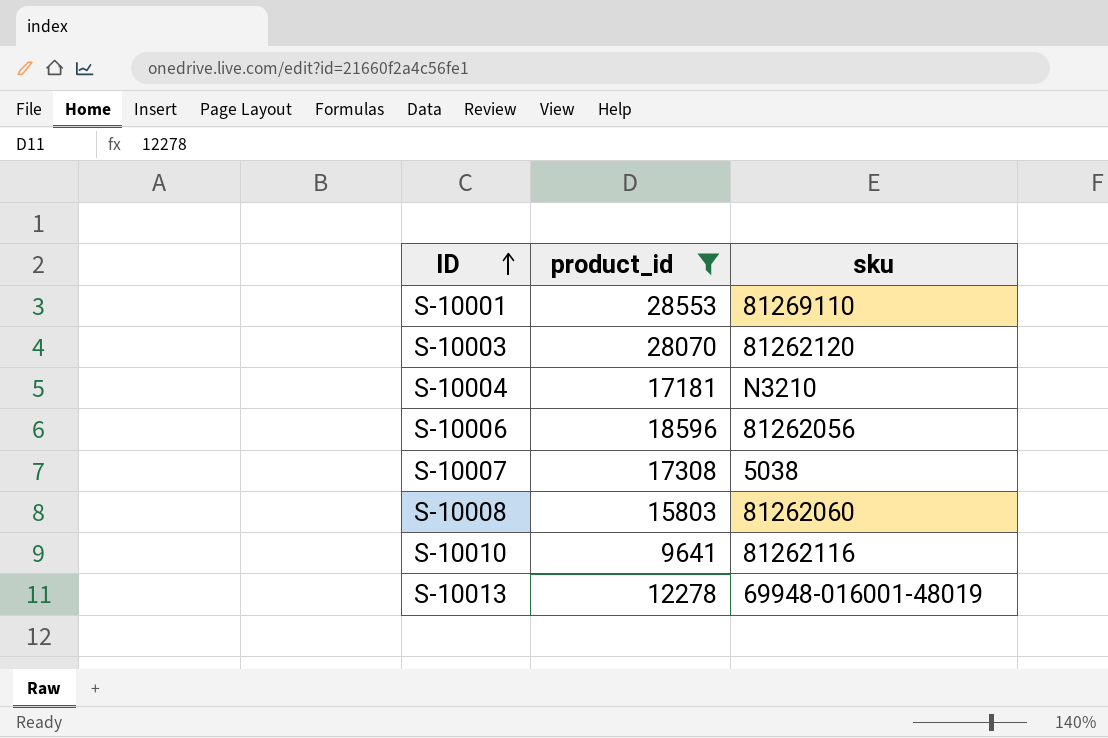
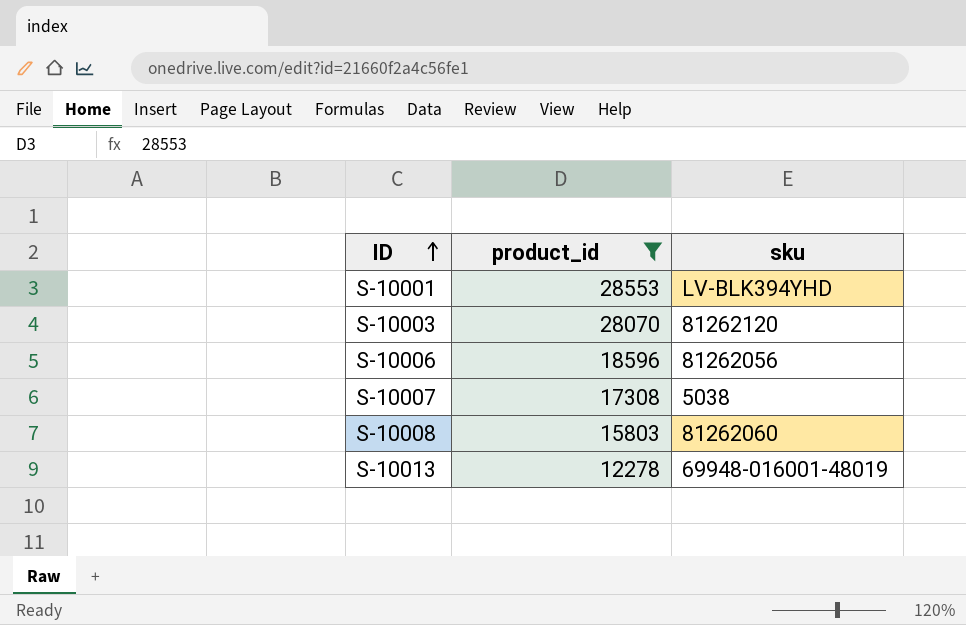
row S-10004: 17181 | N3210 -> none
row S-10010: 9641 | 81262116 -> none
S-10001 | sku: 81269110 -> LV-BLK394YHD

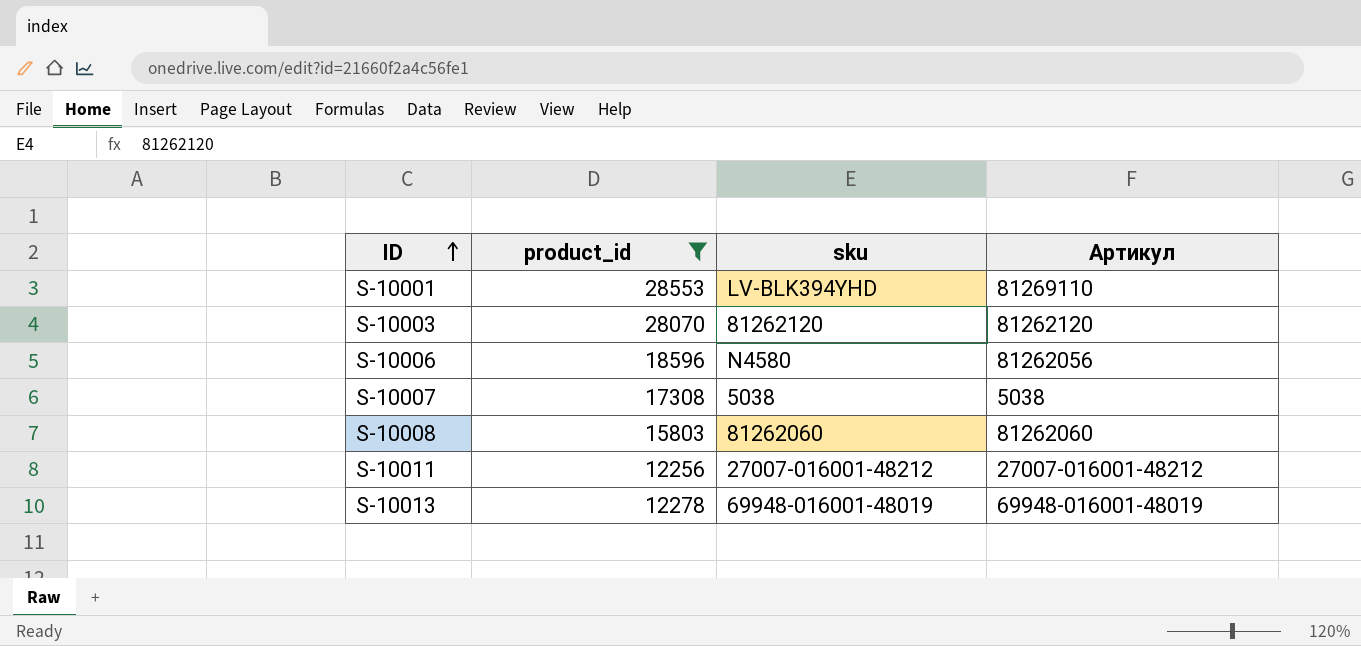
column Артикул | position: none -> 4
S-10006 | sku: 81262056 -> N4580
row S-10011: none -> 12256 | 27007-016001-48212 | 27007-016001-48212

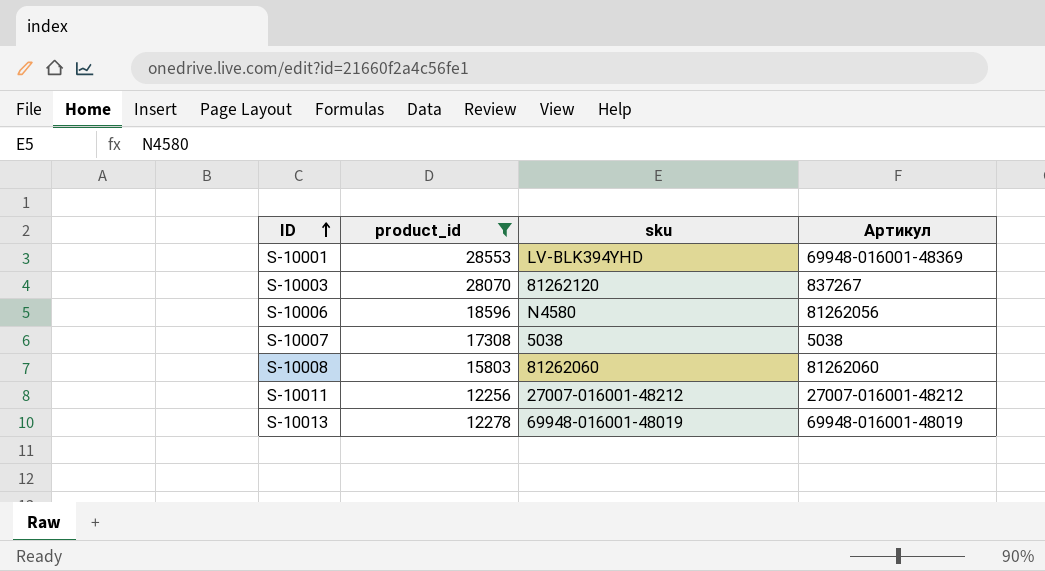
S-10001 | Артикул: 81269110 -> 69948-016001-48369
S-10003 | Артикул: 81262120 -> 837267

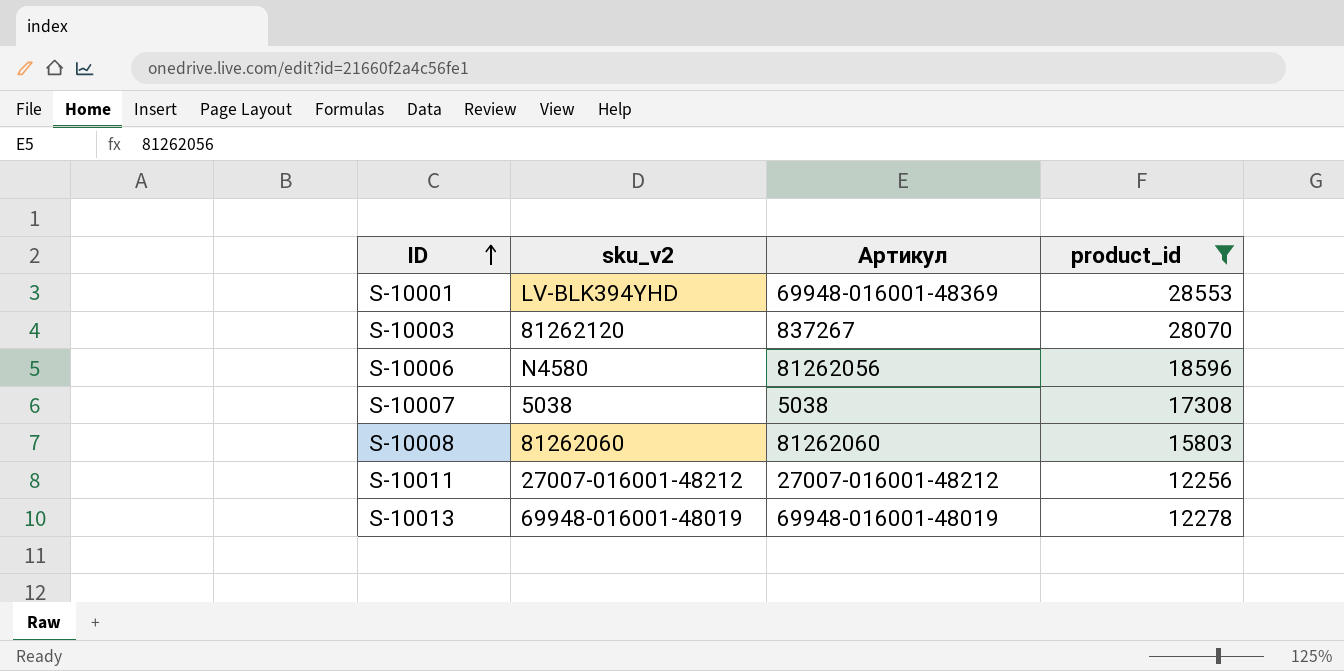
column name: sku -> sku_v2
column product_id | position: 2 -> 4

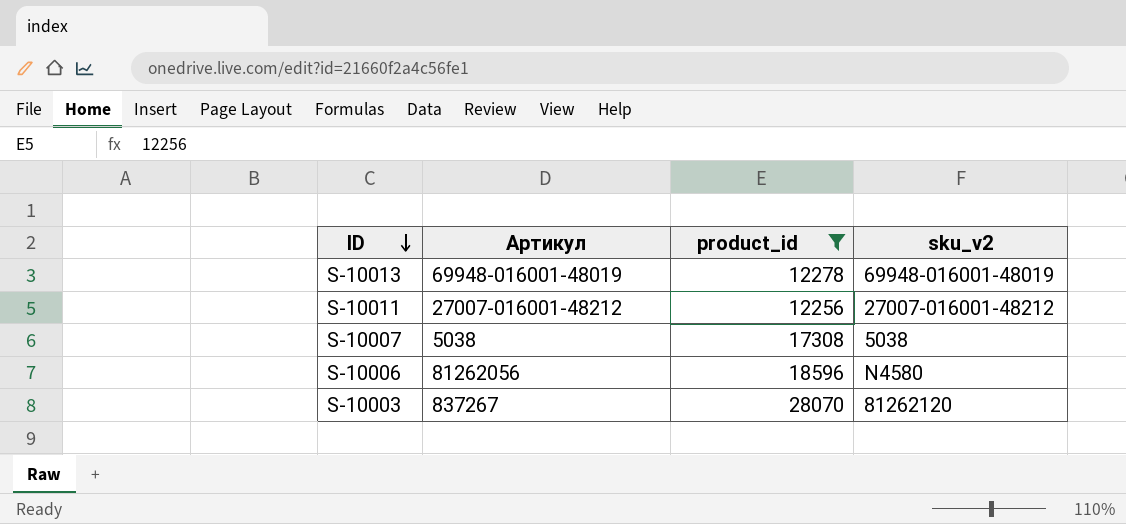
row order: ID ascending -> ID descending
column sku_v2 | position: 2 -> 4
row S-10001: LV-BLK394YHD | 69948-016001-48369 | 28553 -> none
row S-10008: 81262060 | 81262060 | 15803 -> none

